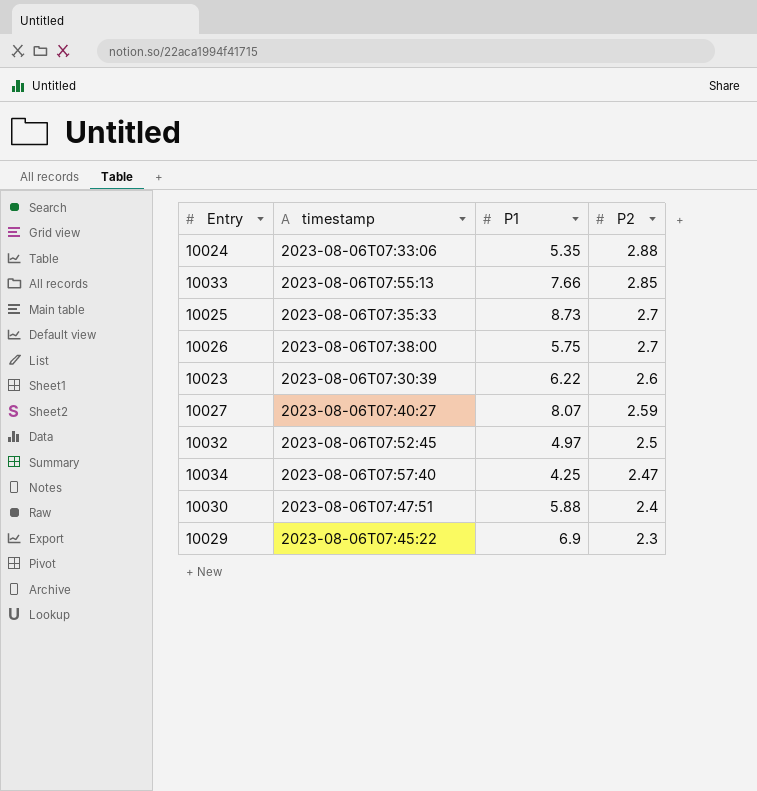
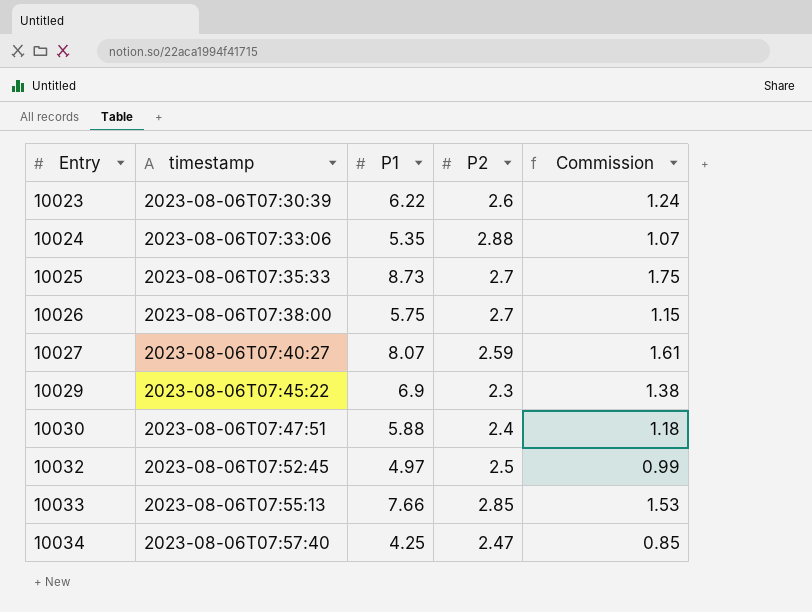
row order: P2 descending -> Entry ascending
column Commission | formula: none -> [P1] * 0.2

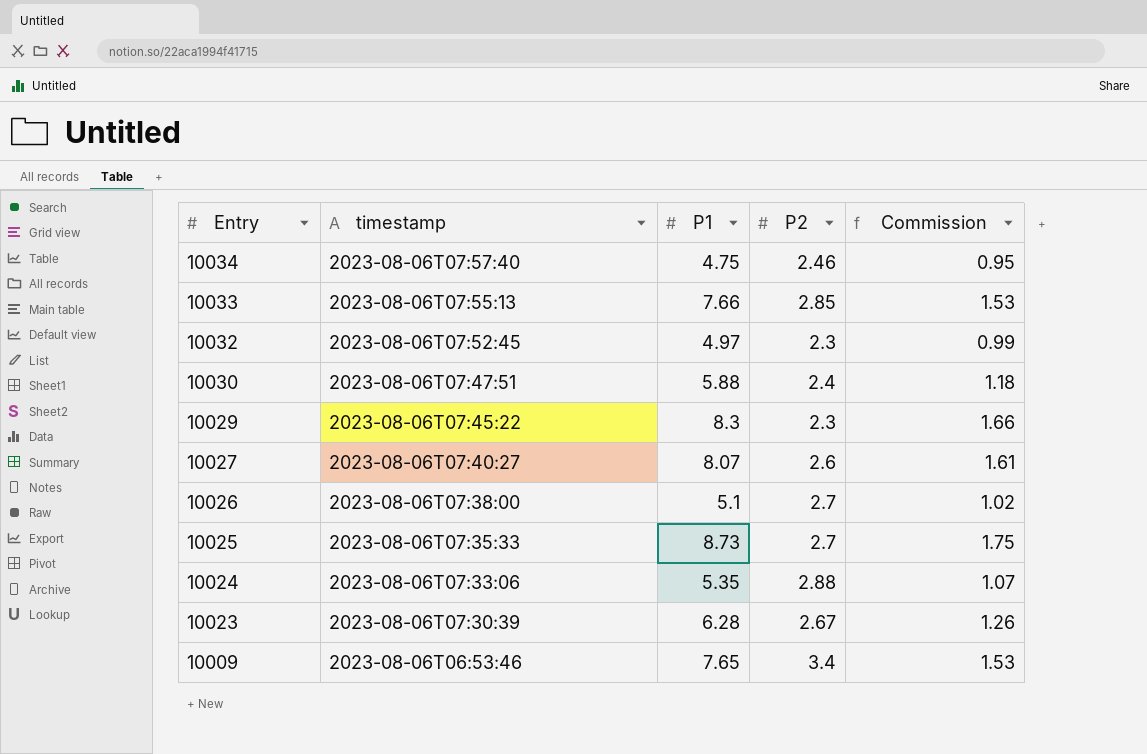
row order: Entry ascending -> Entry descending
10034 | P1: 4.25 -> 4.75
10034 | P2: 2.47 -> 2.46
10034 | Commission: 0.85 -> 0.95
10032 | P2: 2.5 -> 2.3
10029 | P1: 6.9 -> 8.3
10029 | Commission: 1.38 -> 1.66
10027 | P2: 2.59 -> 2.6
10026 | P1: 5.75 -> 5.1
10026 | Commission: 1.15 -> 1.02
10023 | P1: 6.22 -> 6.28
10023 | P2: 2.6 -> 2.67
10023 | Commission: 1.24 -> 1.26
row 10009: none -> 2023-08-06T06:53:46 | 7.65 | 3.4 | 1.53

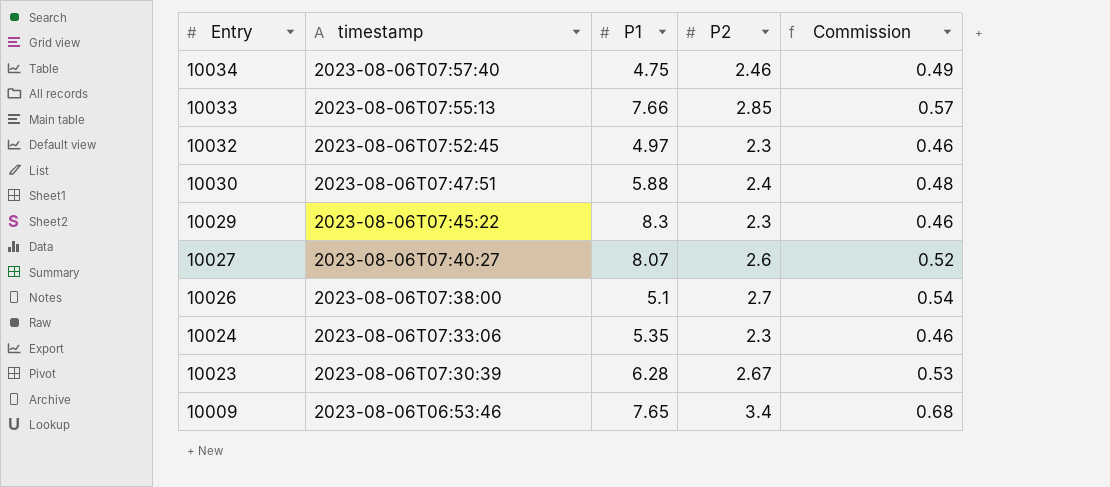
column Commission | formula: [P1] * 0.2 -> [P2] * 0.2
row 10025: 2023-08-06T07:35:33 | 8.73 | 2.7 | 1.75 -> none
10024 | P2: 2.88 -> 2.3

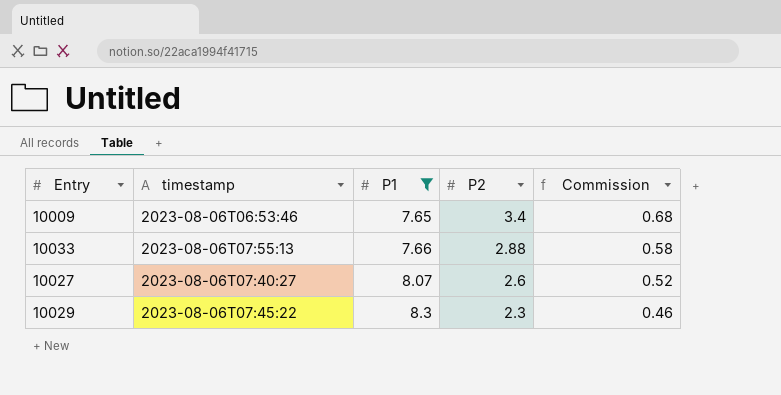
filter: none -> P1 >= 7.65
row order: Entry descending -> P1 ascending
10033 | P2: 2.85 -> 2.88
10033 | Commission: 0.57 -> 0.58

